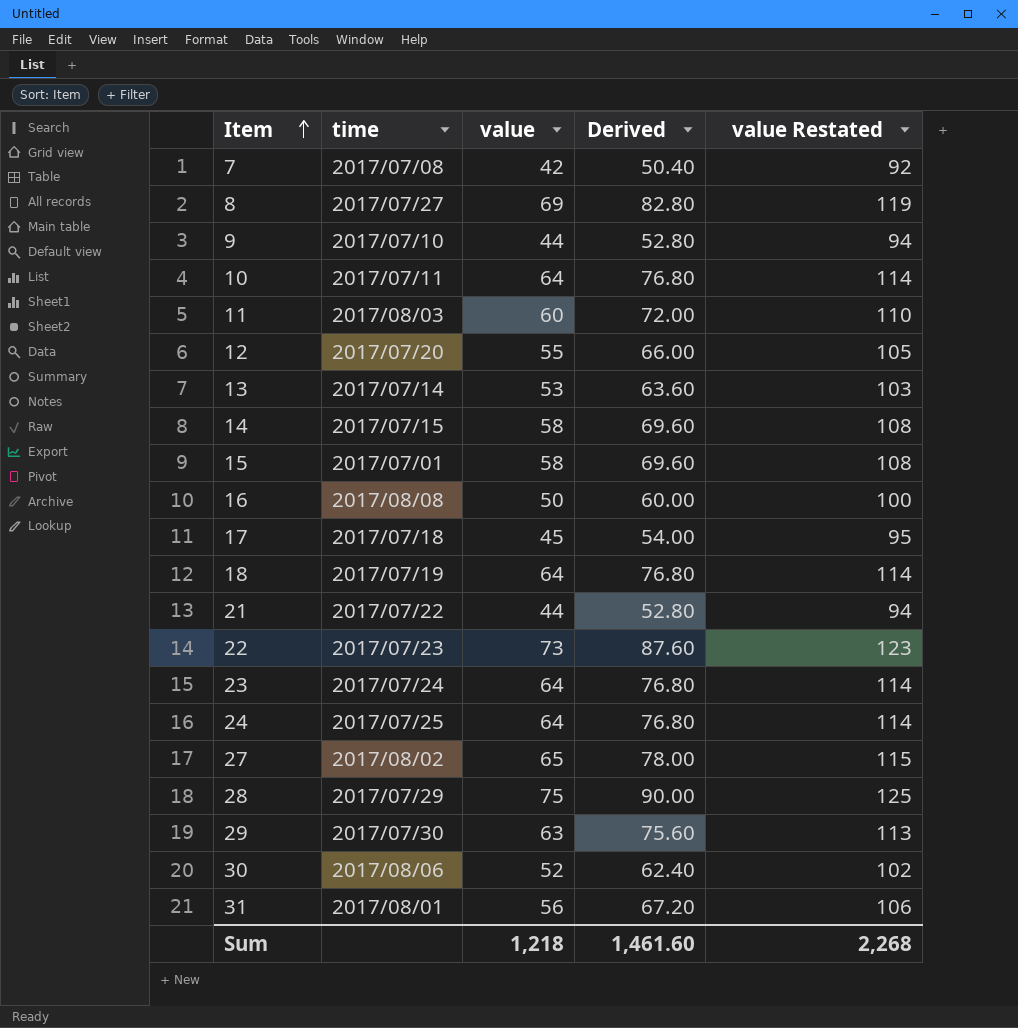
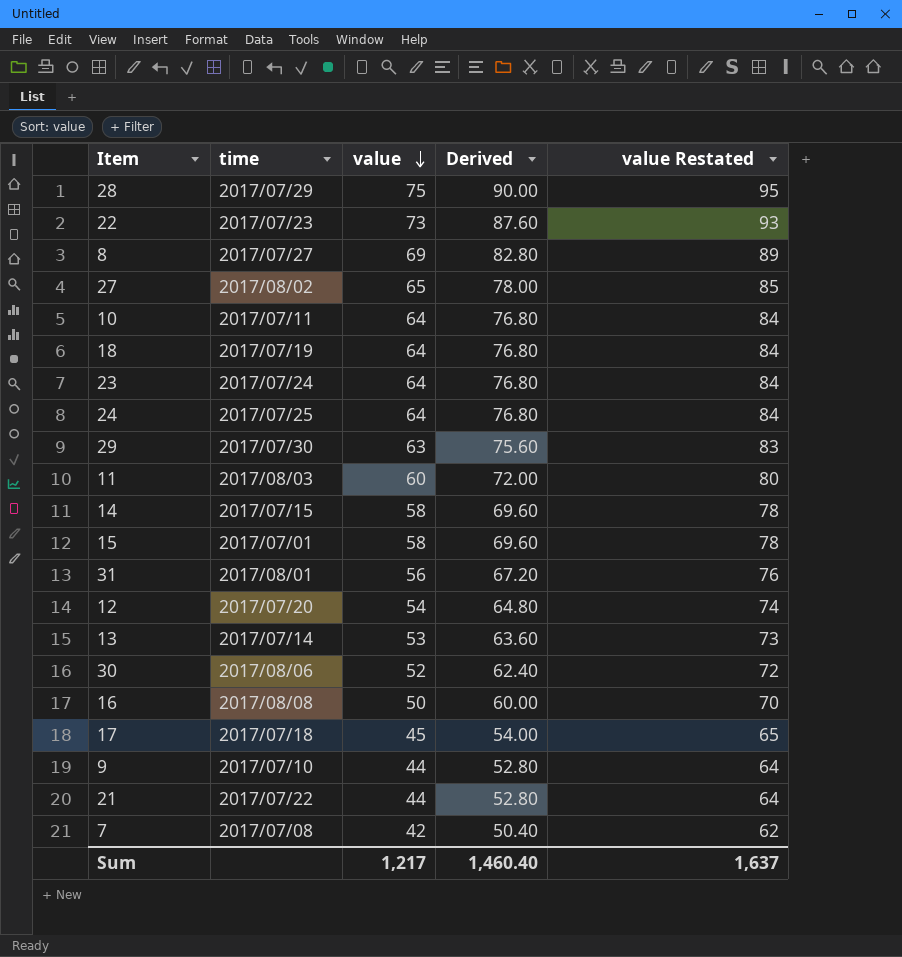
row order: Item ascending -> value descending
column value Restated | formula: [value] + 50 -> [value] + 20
12 | value: 55 -> 54
12 | Derived: 66.00 -> 64.80
Sum | value: 1,218 -> 1,217
Sum | Derived: 1,461.60 -> 1,460.40
Sum | value Restated: 2,268 -> 1,637

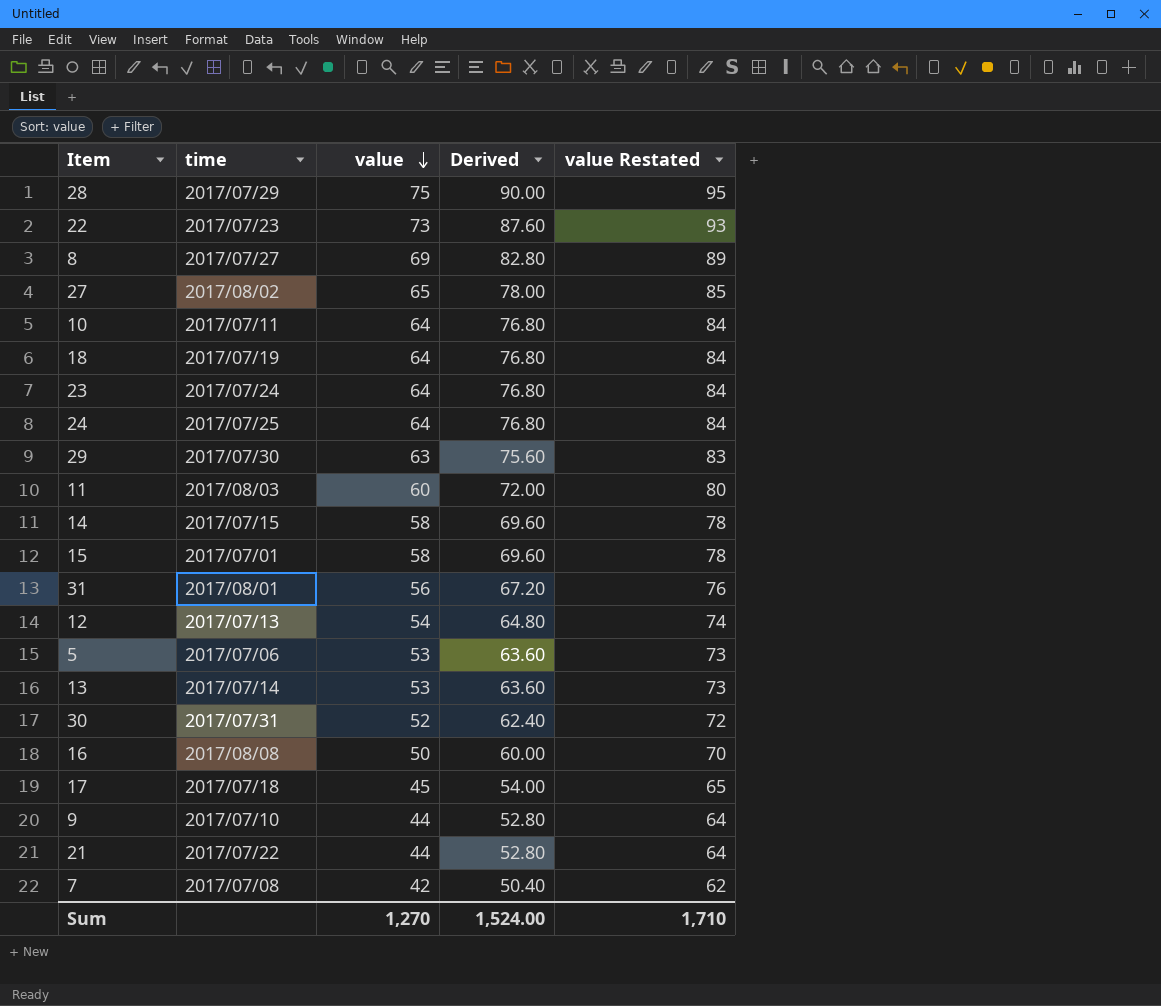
12 | time: 2017/07/20 -> 2017/07/13
row 5: none -> 2017/07/06 | 53 | 63.60 | 73
30 | time: 2017/08/06 -> 2017/07/31
Sum | value: 1,217 -> 1,270
Sum | Derived: 1,460.40 -> 1,524.00
Sum | value Restated: 1,637 -> 1,710

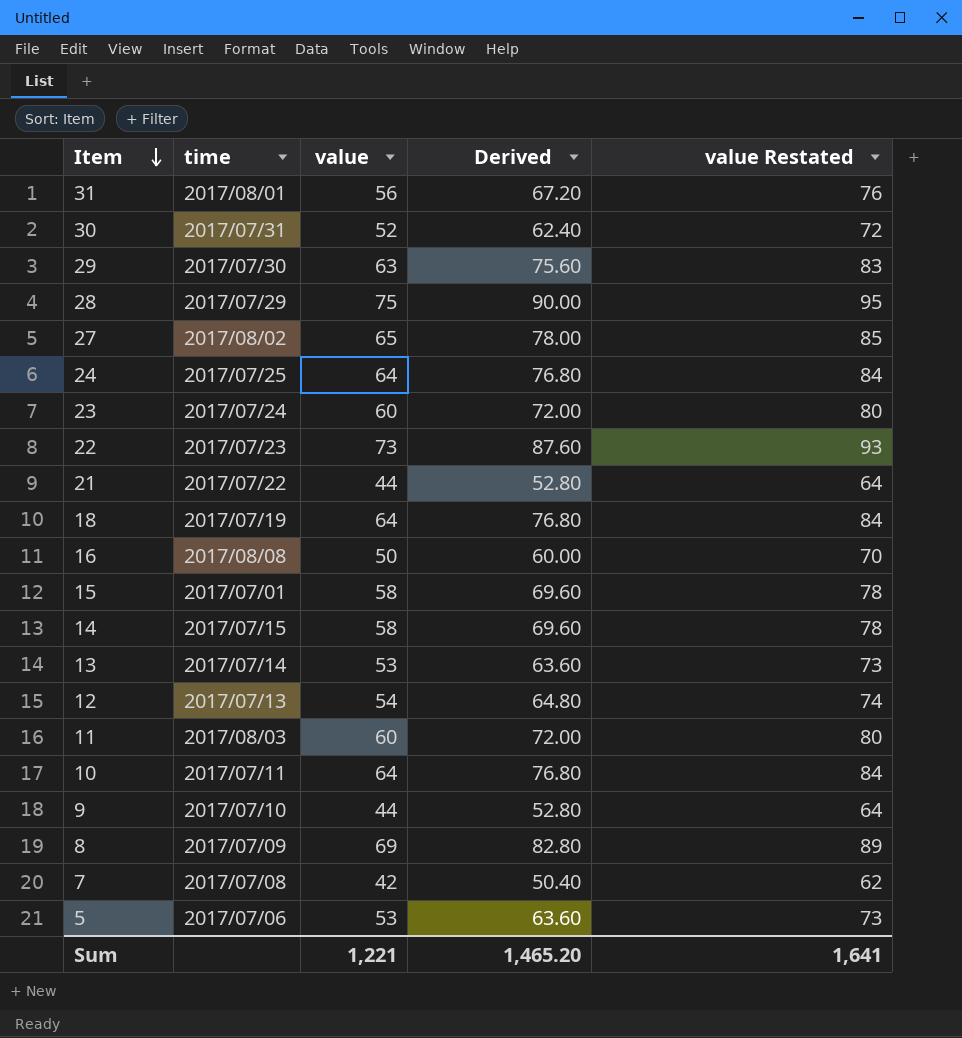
row order: value descending -> Item descending
row 17: 2017/07/18 | 45 | 54.00 | 65 -> none
23 | value: 64 -> 60
23 | Derived: 76.80 -> 72.00
23 | value Restated: 84 -> 80
8 | time: 2017/07/27 -> 2017/07/09
Sum | value: 1,270 -> 1,221
Sum | Derived: 1,524.00 -> 1,465.20
Sum | value Restated: 1,710 -> 1,641

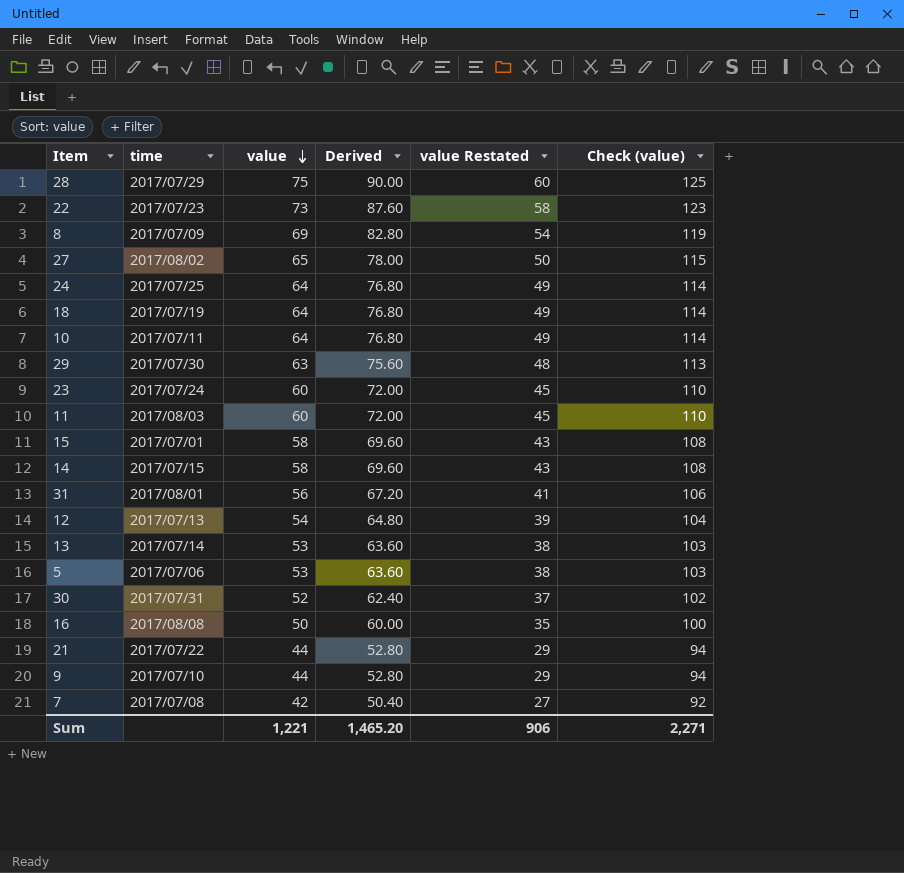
row order: Item descending -> value descending
column value Restated | formula: [value] + 20 -> [value] - 15
column Check (value) | formula: none -> [value] + 50
Sum | value Restated: 1,641 -> 906

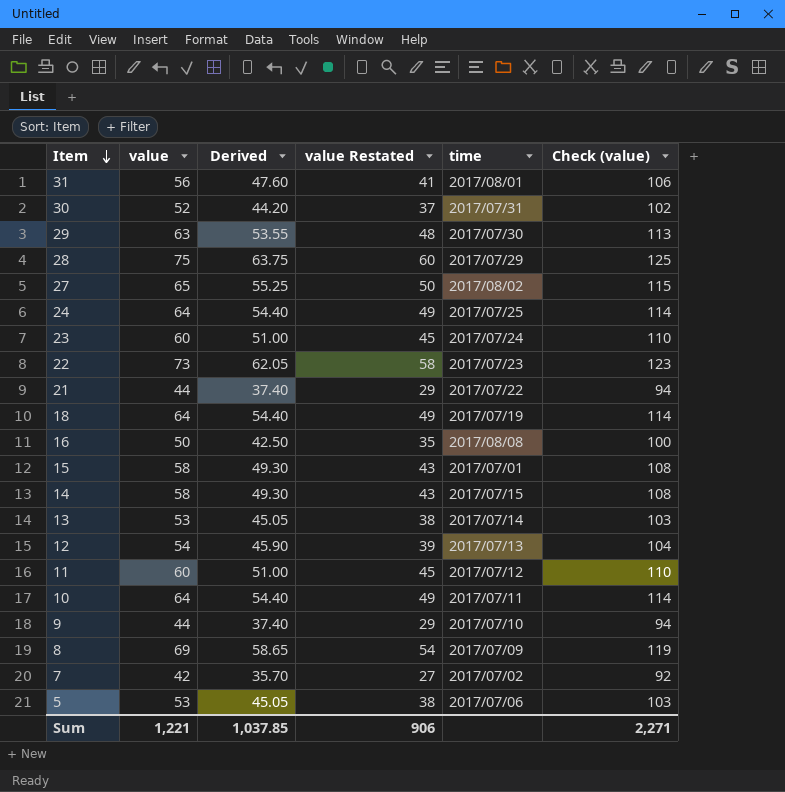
row order: value descending -> Item descending
column Derived | formula: [value] * 1.2 -> [value] * 0.85
column time | position: 2 -> 5
11 | time: 2017/08/03 -> 2017/07/12
7 | time: 2017/07/08 -> 2017/07/02
Sum | Derived: 1,465.20 -> 1,037.85

